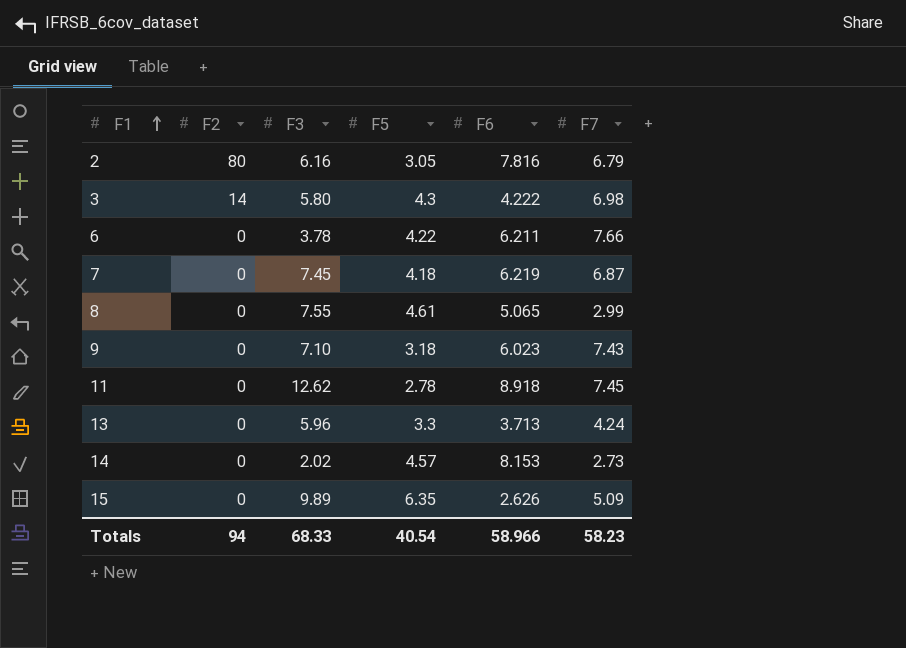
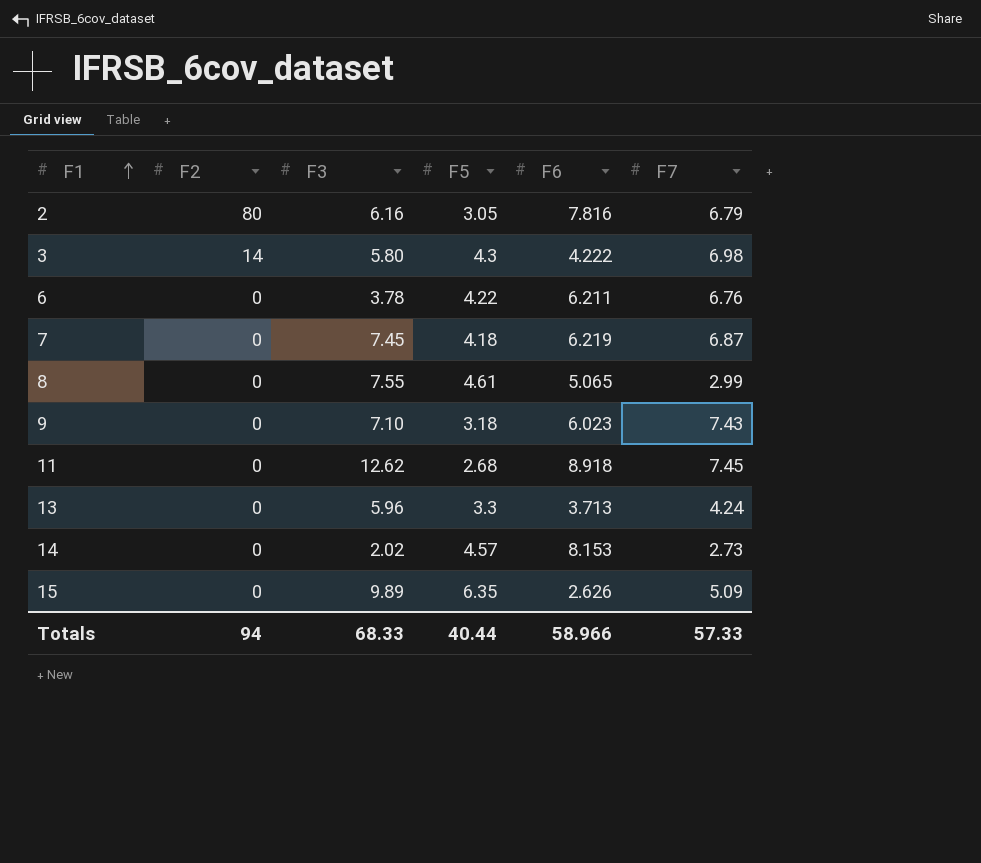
6 | F7: 7.66 -> 6.76
11 | F5: 2.78 -> 2.68
Totals | F5: 40.54 -> 40.44
Totals | F7: 58.23 -> 57.33

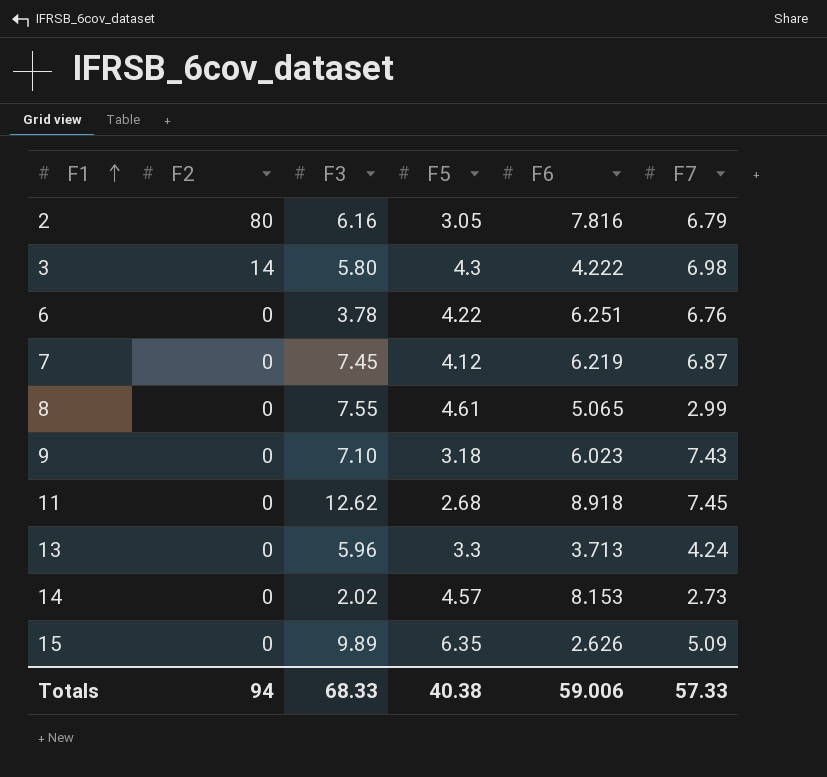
6 | F6: 6.211 -> 6.251
7 | F5: 4.18 -> 4.12
Totals | F5: 40.44 -> 40.38
Totals | F6: 58.966 -> 59.006

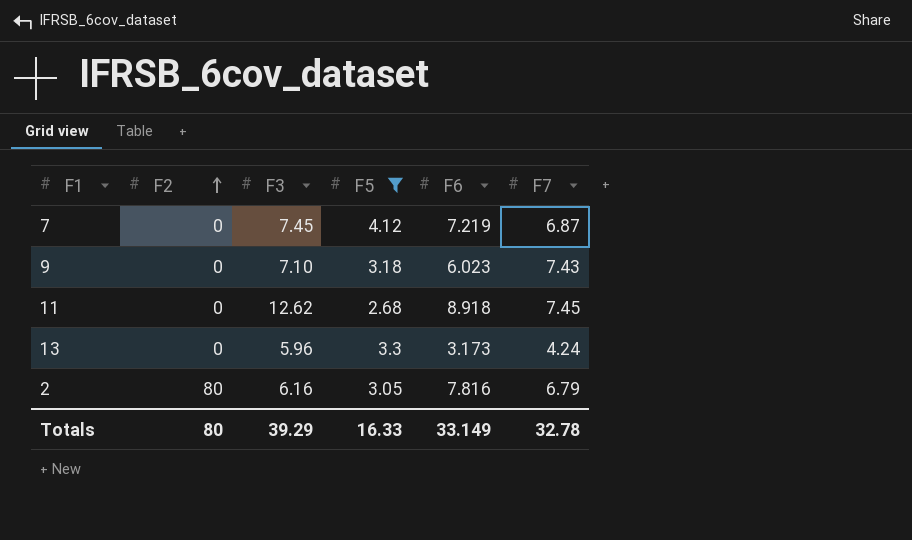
filter: none -> F5 <= 4.12
row order: F1 ascending -> F2 ascending
7 | F6: 6.219 -> 7.219
13 | F6: 3.713 -> 3.173
Totals | F2: 94 -> 80
Totals | F3: 68.33 -> 39.29
Totals | F5: 40.38 -> 16.33
Totals | F6: 59.006 -> 33.149
Totals | F7: 57.33 -> 32.78

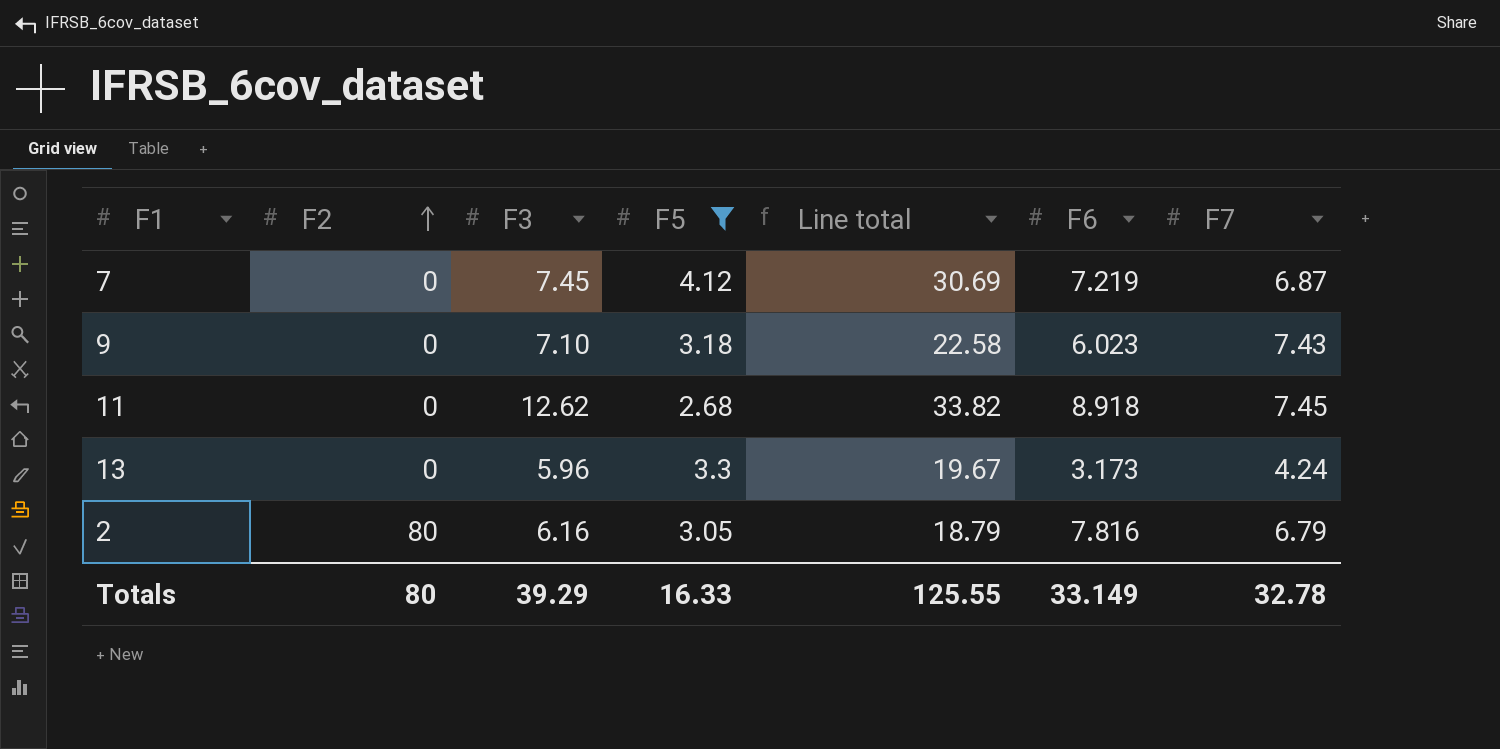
column Line total | formula: none -> [F3] * [F5]

